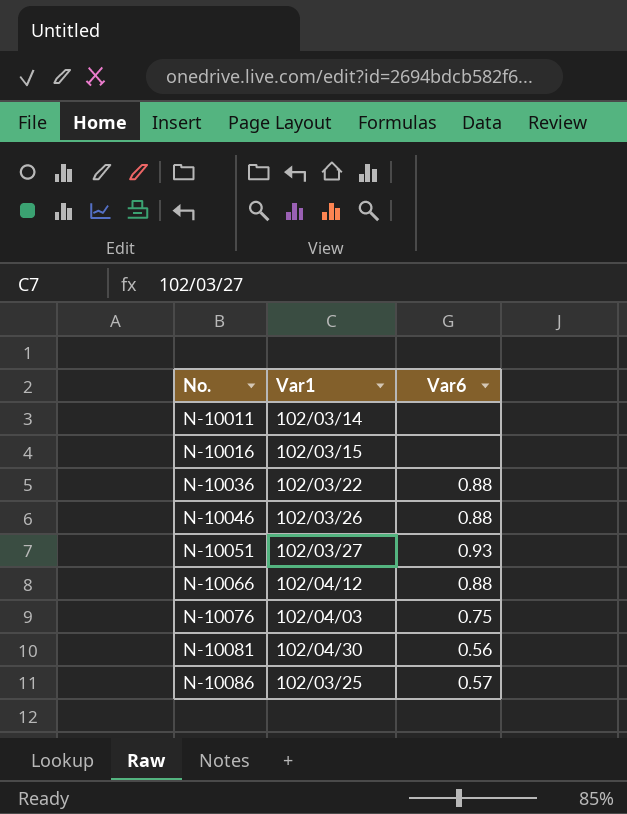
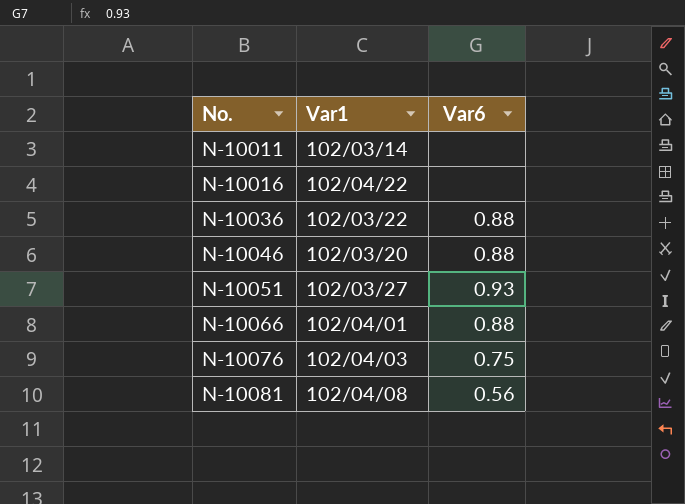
row N-10086: 102/03/25 | 0.57 -> none
N-10016 | Var1: 102/03/15 -> 102/04/22
N-10046 | Var1: 102/03/26 -> 102/03/20
N-10066 | Var1: 102/04/12 -> 102/04/01
N-10081 | Var1: 102/04/30 -> 102/04/08

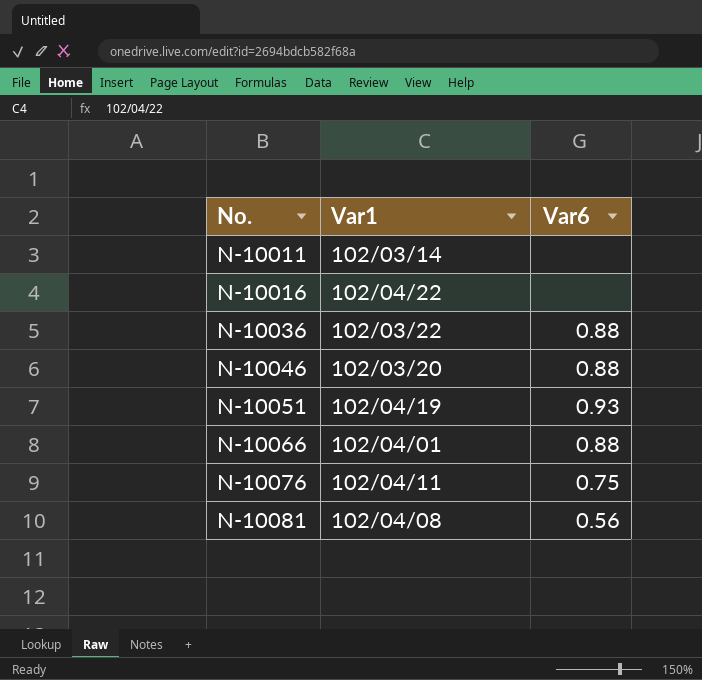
N-10051 | Var1: 102/03/27 -> 102/04/19
N-10076 | Var1: 102/04/03 -> 102/04/11

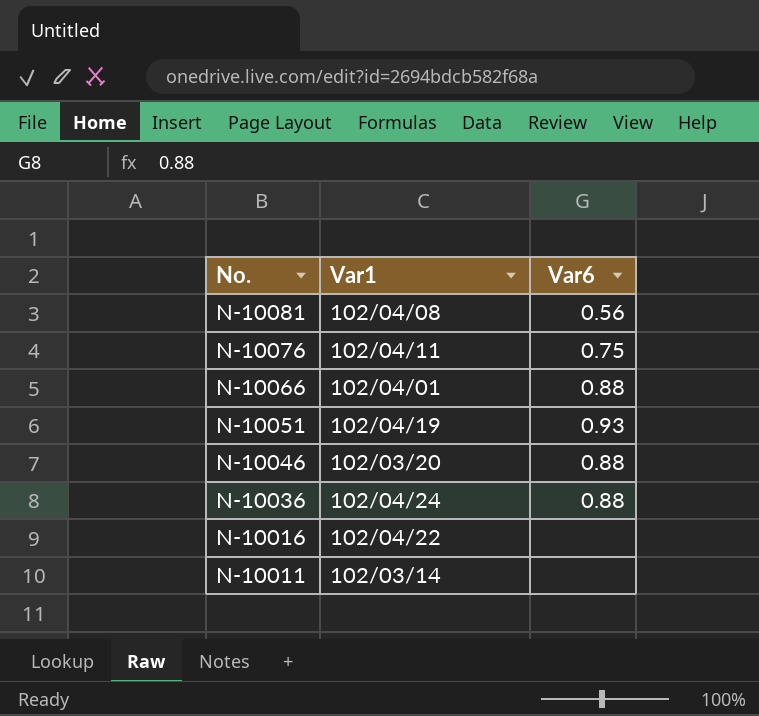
row order: No. ascending -> No. descending
N-10036 | Var1: 102/03/22 -> 102/04/24

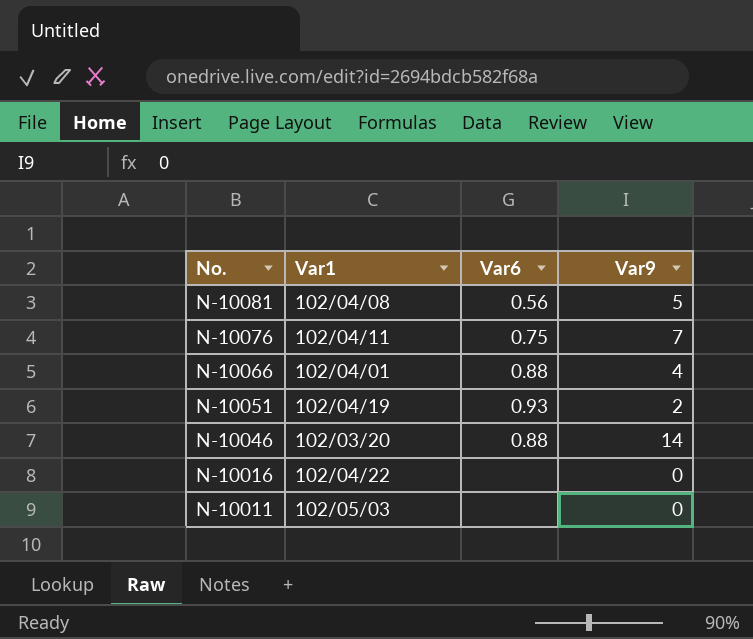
column Var9 | position: none -> 4
row N-10036: 102/04/24 | 0.88 -> none
N-10011 | Var1: 102/03/14 -> 102/05/03

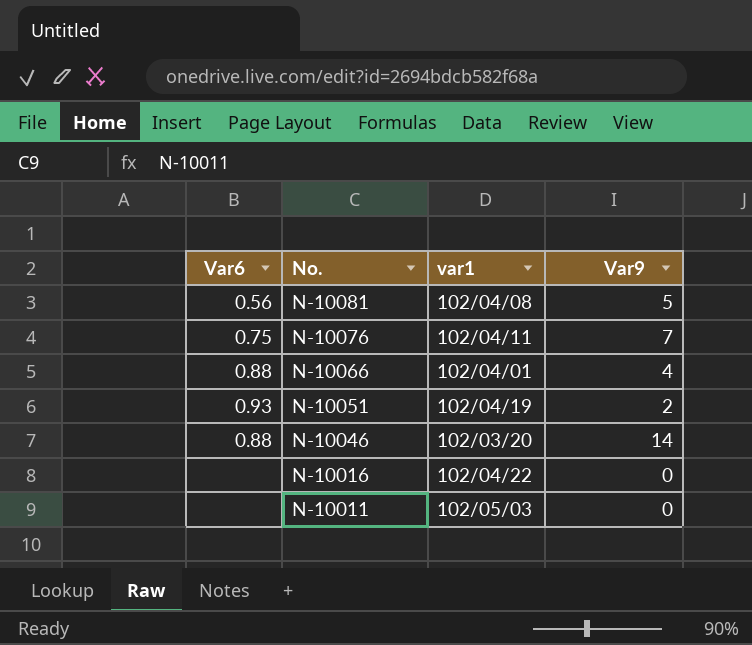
column Var6 | position: 3 -> 1
column name: Var1 -> var1

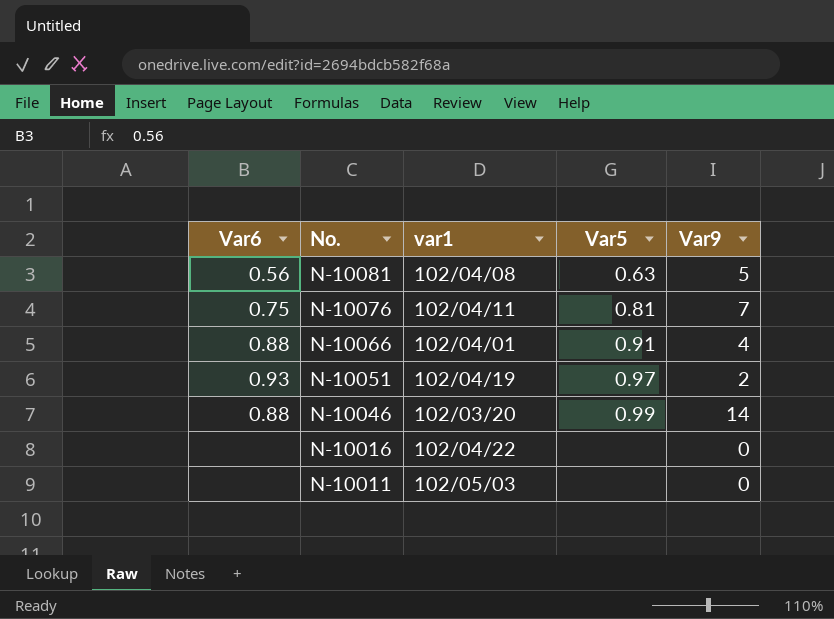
column Var5 | position: none -> 4

